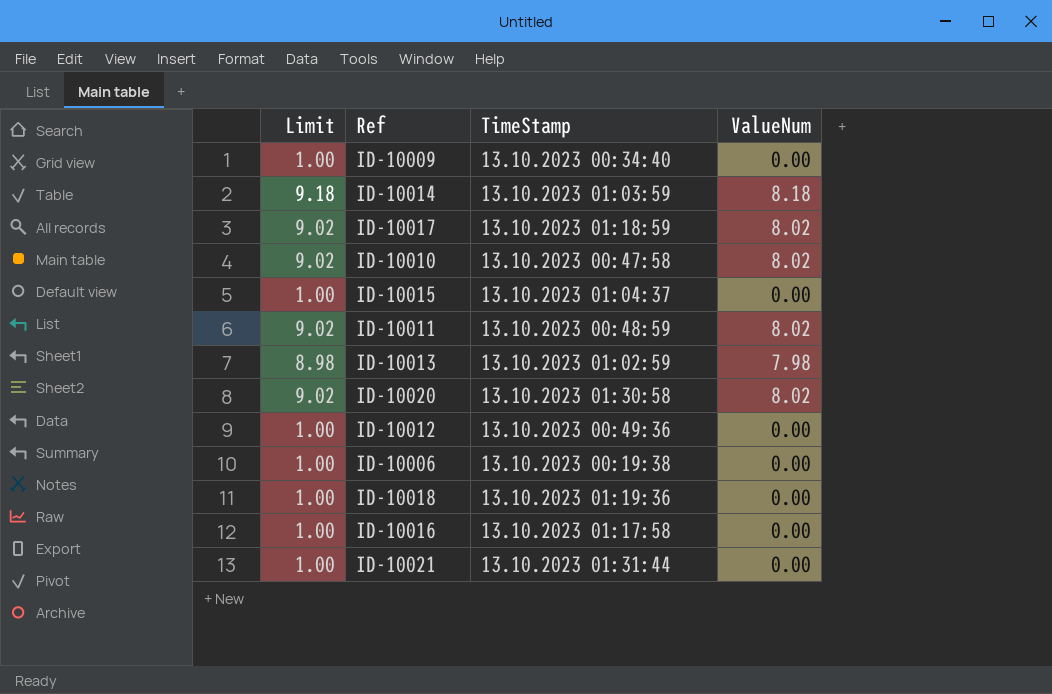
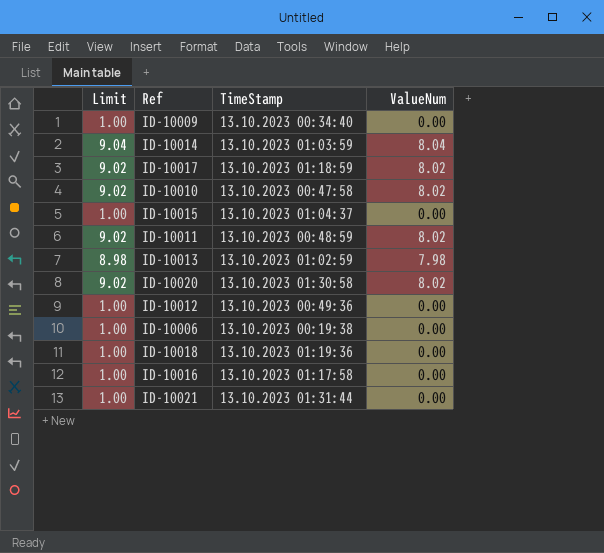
ID-10014 | Limit: 9.18 -> 9.04
ID-10014 | ValueNum: 8.18 -> 8.04

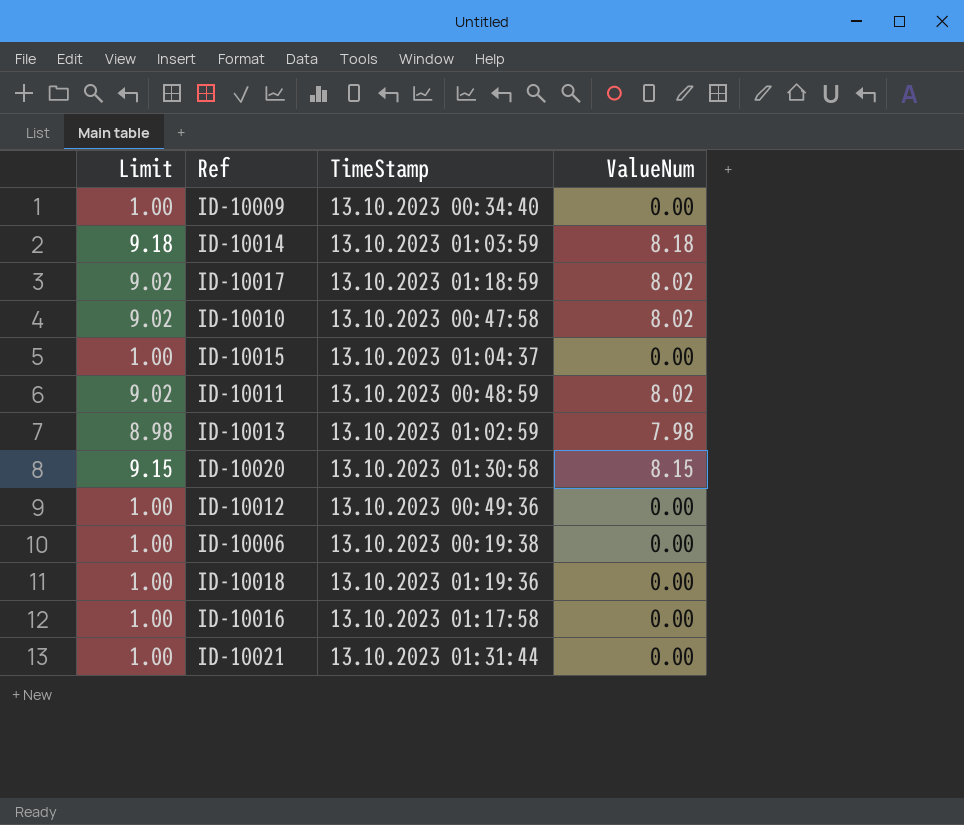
ID-10014 | Limit: 9.04 -> 9.18
ID-10014 | ValueNum: 8.04 -> 8.18
ID-10020 | Limit: 9.02 -> 9.15
ID-10020 | ValueNum: 8.02 -> 8.15

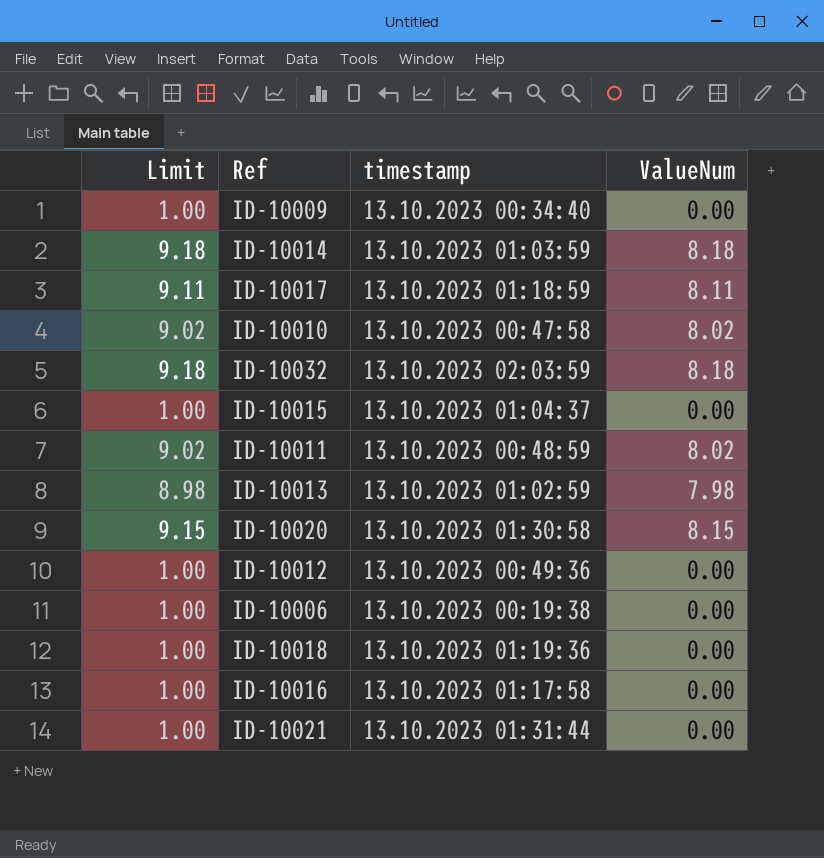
column name: TimeStamp -> timestamp
ID-10017 | Limit: 9.02 -> 9.11
ID-10017 | ValueNum: 8.02 -> 8.11
row ID-10032: none -> 9.18 | 13.10.2023 02:03:59 | 8.18

